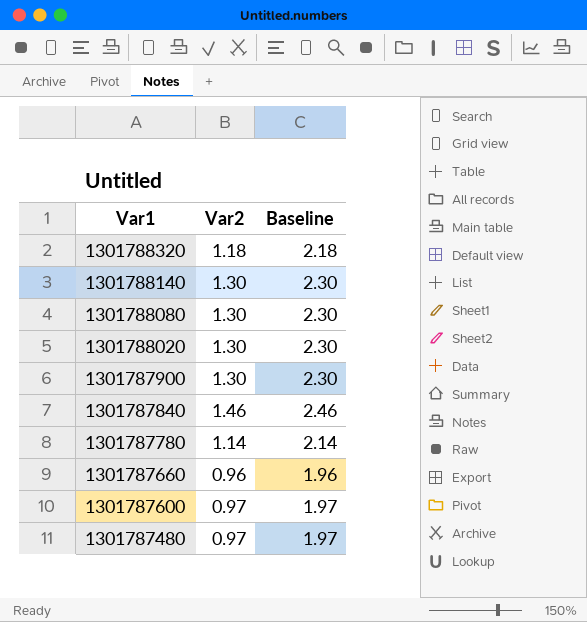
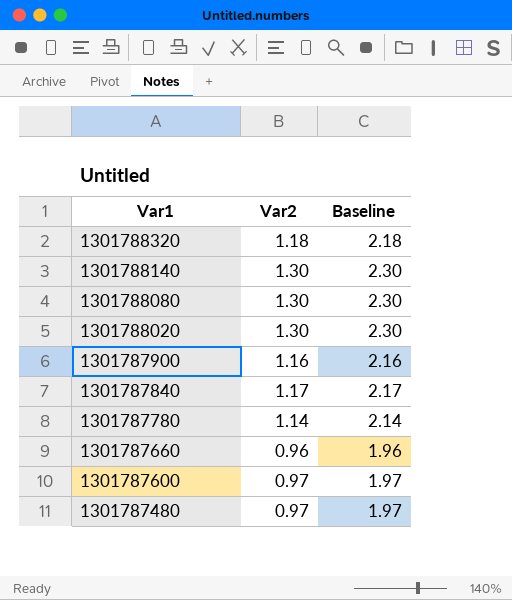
1301787900 | Var2: 1.30 -> 1.16
1301787900 | Baseline: 2.30 -> 2.16
1301787840 | Var2: 1.46 -> 1.17
1301787840 | Baseline: 2.46 -> 2.17

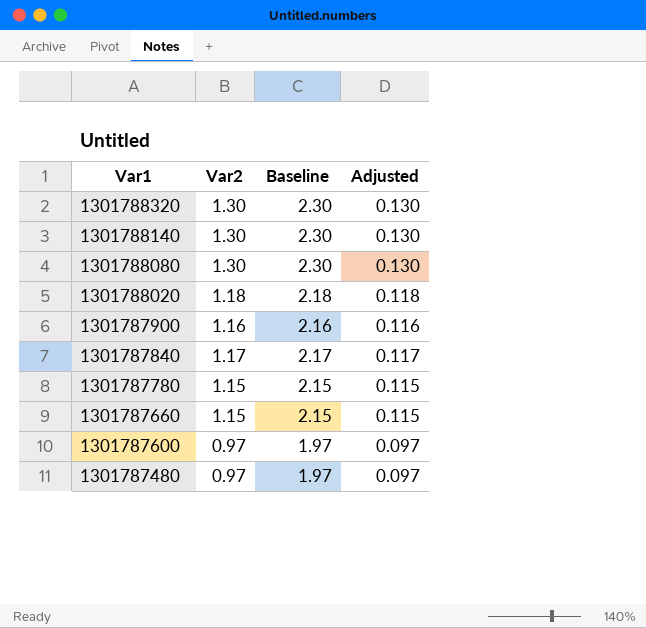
column Adjusted | formula: none -> [Var2] * 0.1
1301788320 | Var2: 1.18 -> 1.30
1301788320 | Baseline: 2.18 -> 2.30
1301788020 | Var2: 1.30 -> 1.18
1301788020 | Baseline: 2.30 -> 2.18
1301787780 | Var2: 1.14 -> 1.15
1301787780 | Baseline: 2.14 -> 2.15
1301787660 | Var2: 0.96 -> 1.15
1301787660 | Baseline: 1.96 -> 2.15

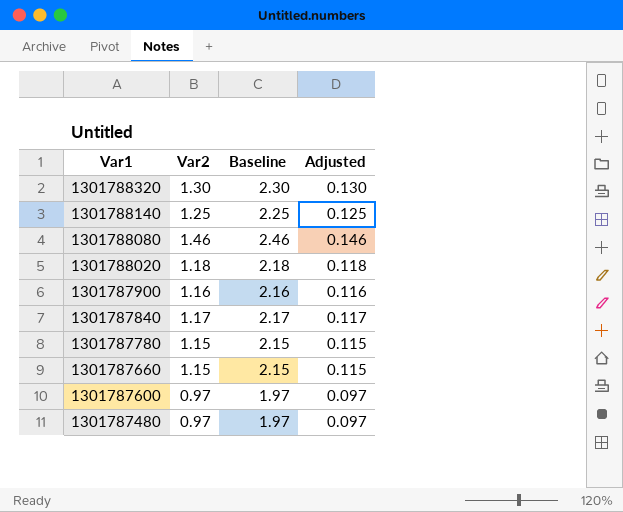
1301788140 | Var2: 1.30 -> 1.25
1301788140 | Baseline: 2.30 -> 2.25
1301788140 | Adjusted: 0.130 -> 0.125
1301788080 | Var2: 1.30 -> 1.46
1301788080 | Baseline: 2.30 -> 2.46
1301788080 | Adjusted: 0.130 -> 0.146

